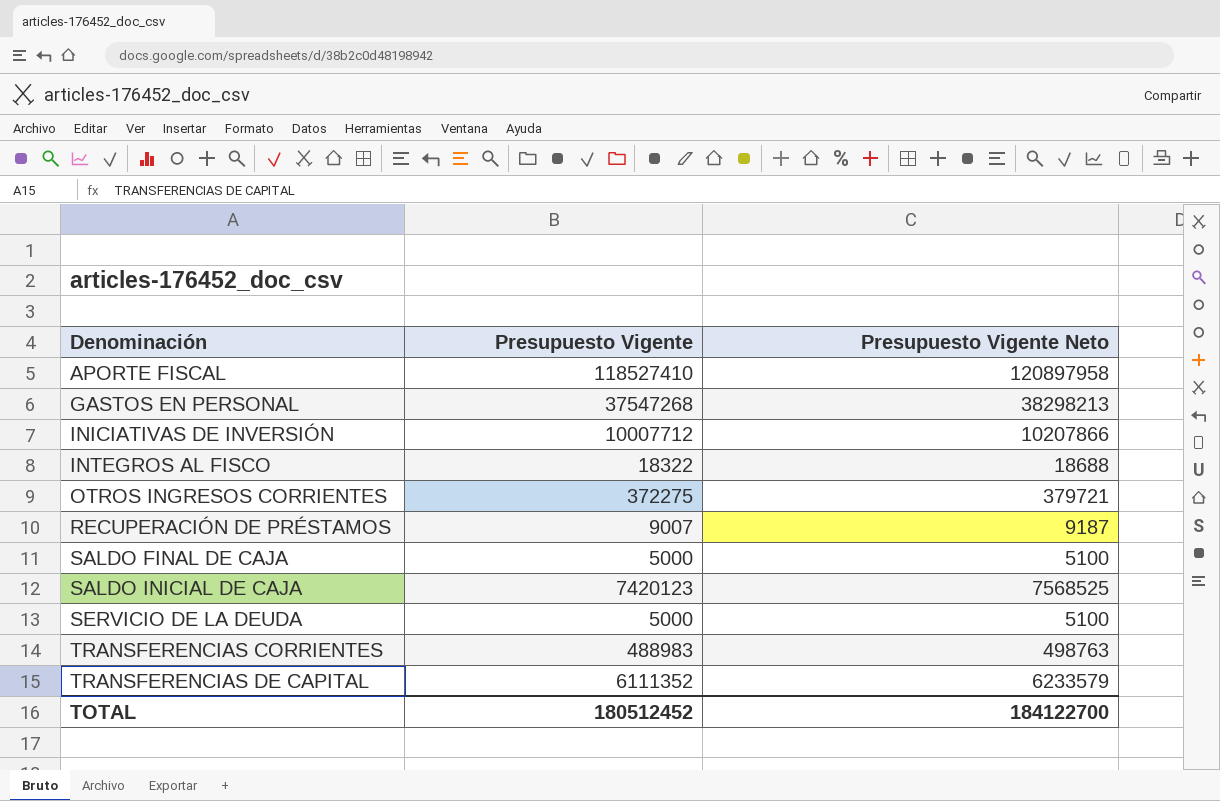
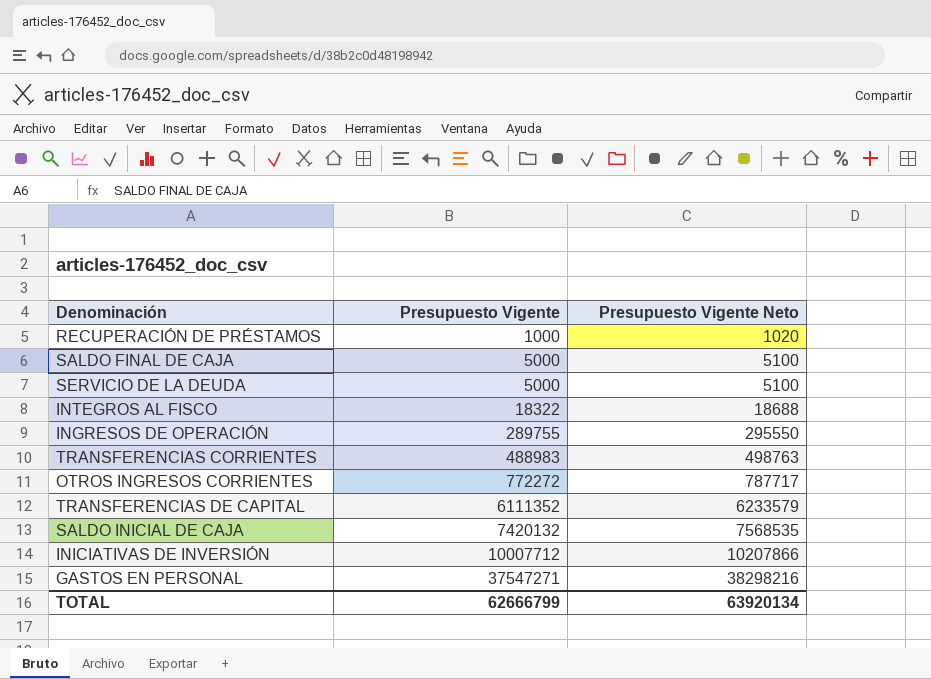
row order: Denominación ascending -> Presupuesto Vigente ascending
row APORTE FISCAL: 118527410 | 120897958 -> none
RECUPERACIÓN DE PRÉSTAMOS | Presupuesto Vigente: 9007 -> 1000
RECUPERACIÓN DE PRÉSTAMOS | Presupuesto Vigente Neto: 9187 -> 1020
row INGRESOS DE OPERACIÓN: none -> 289755 | 295550
OTROS INGRESOS CORRIENTES | Presupuesto Vigente: 372275 -> 772272
OTROS INGRESOS CORRIENTES | Presupuesto Vigente Neto: 379721 -> 787717
SALDO INICIAL DE CAJA | Presupuesto Vigente: 7420123 -> 7420132
SALDO INICIAL DE CAJA | Presupuesto Vigente Neto: 7568525 -> 7568535
GASTOS EN PERSONAL | Presupuesto Vigente: 37547268 -> 37547271
GASTOS EN PERSONAL | Presupuesto Vigente Neto: 38298213 -> 38298216
TOTAL | Presupuesto Vigente: 180512452 -> 62666799
TOTAL | Presupuesto Vigente Neto: 184122700 -> 63920134

